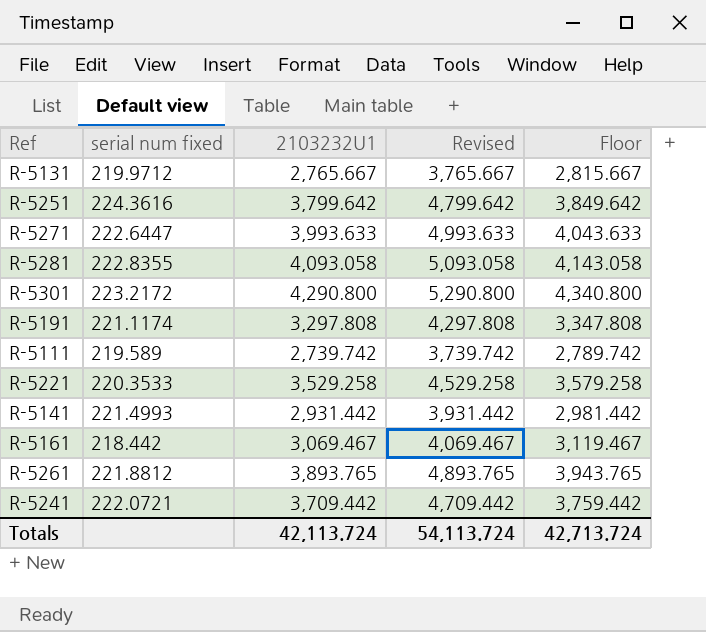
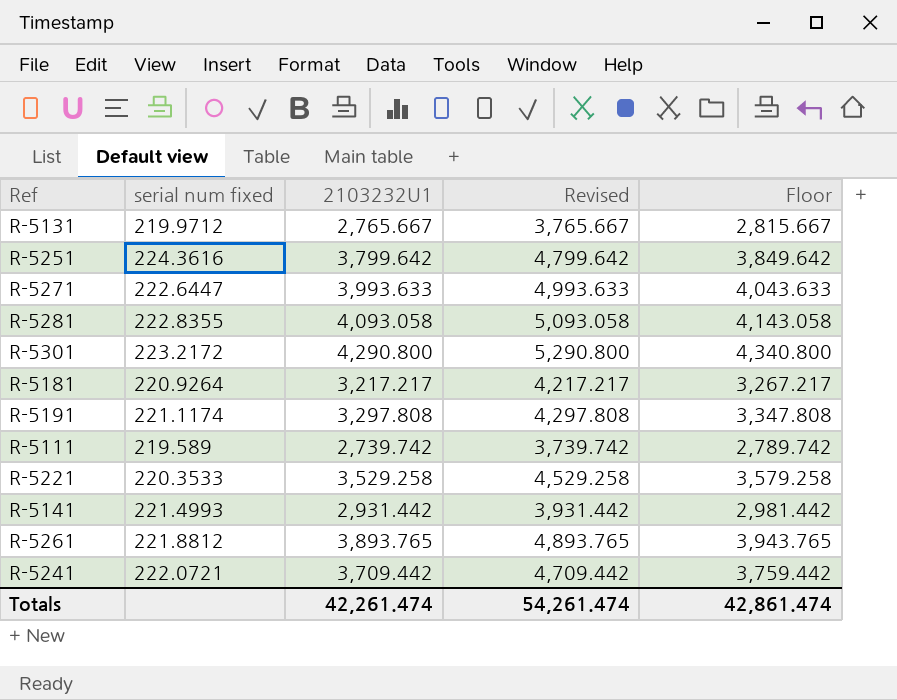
row R-5161: 218.442 | 3,069.467 | 4,069.467 | 3,119.467 -> none
row R-5181: none -> 220.9264 | 3,217.217 | 4,217.217 | 3,267.217
Totals | 2103232U1: 42,113.724 -> 42,261.474
Totals | Revised: 54,113.724 -> 54,261.474
Totals | Floor: 42,713.724 -> 42,861.474

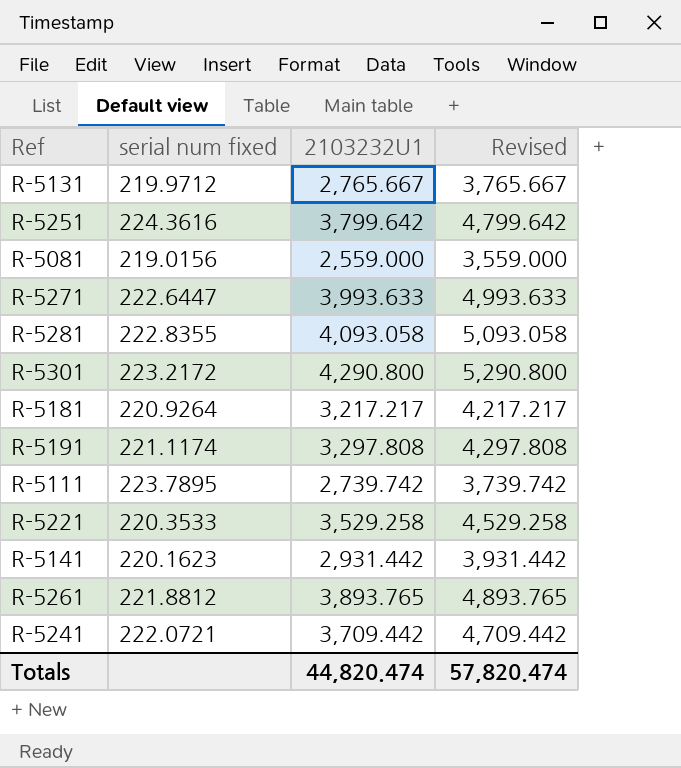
column Floor | formula: [2103232U1] + 50 -> none
row R-5081: none -> 219.0156 | 2,559.000 | 3,559.000
R-5111 | serial num fixed: 219.589 -> 223.7895
R-5141 | serial num fixed: 221.4993 -> 220.1623
Totals | 2103232U1: 42,261.474 -> 44,820.474
Totals | Revised: 54,261.474 -> 57,820.474

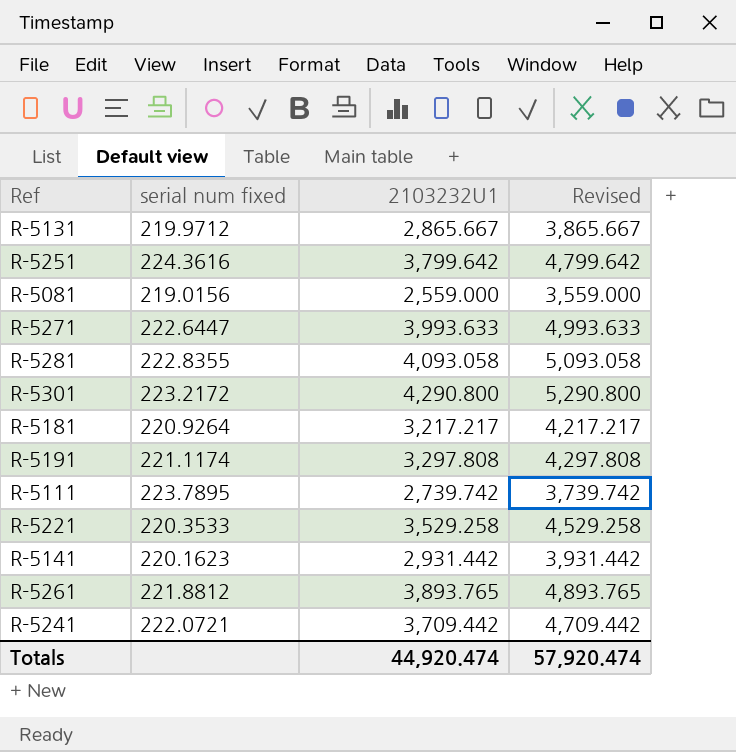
R-5131 | 2103232U1: 2,765.667 -> 2,865.667
R-5131 | Revised: 3,765.667 -> 3,865.667
Totals | 2103232U1: 44,820.474 -> 44,920.474
Totals | Revised: 57,820.474 -> 57,920.474

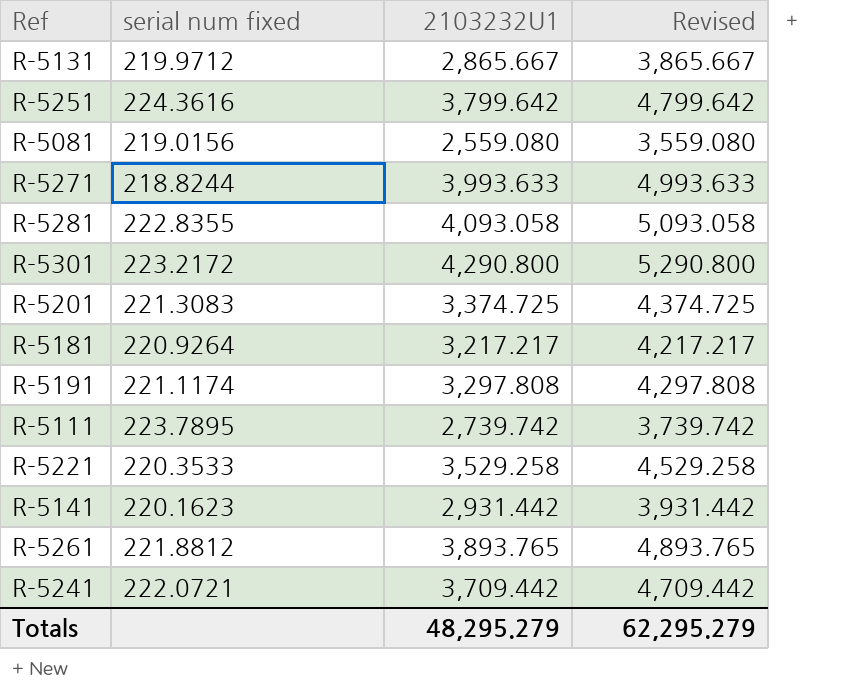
R-5081 | 2103232U1: 2,559.000 -> 2,559.080
R-5081 | Revised: 3,559.000 -> 3,559.080
R-5271 | serial num fixed: 222.6447 -> 218.8244
row R-5201: none -> 221.3083 | 3,374.725 | 4,374.725
Totals | 2103232U1: 44,920.474 -> 48,295.279
Totals | Revised: 57,920.474 -> 62,295.279

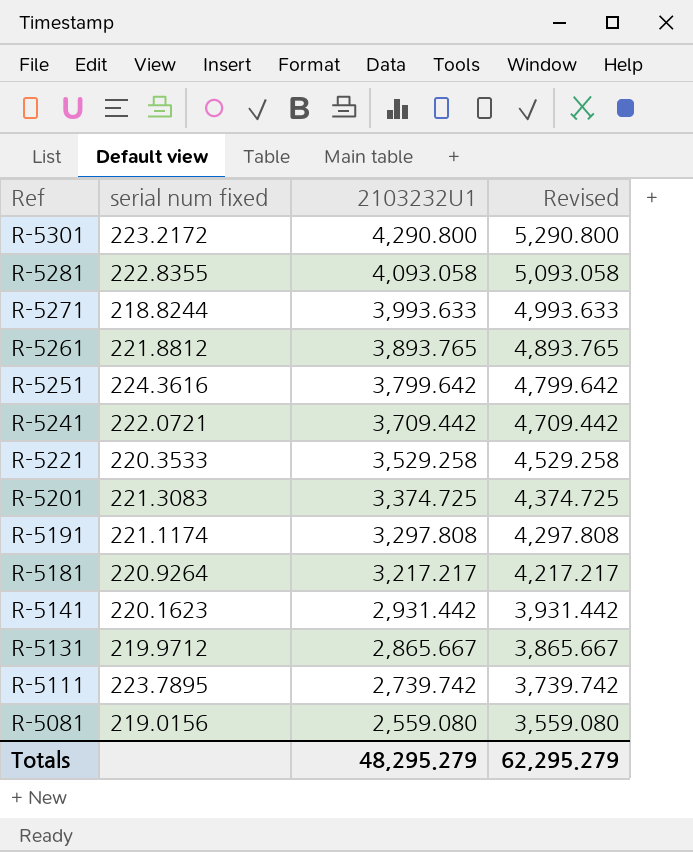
row order: none -> Ref descending

